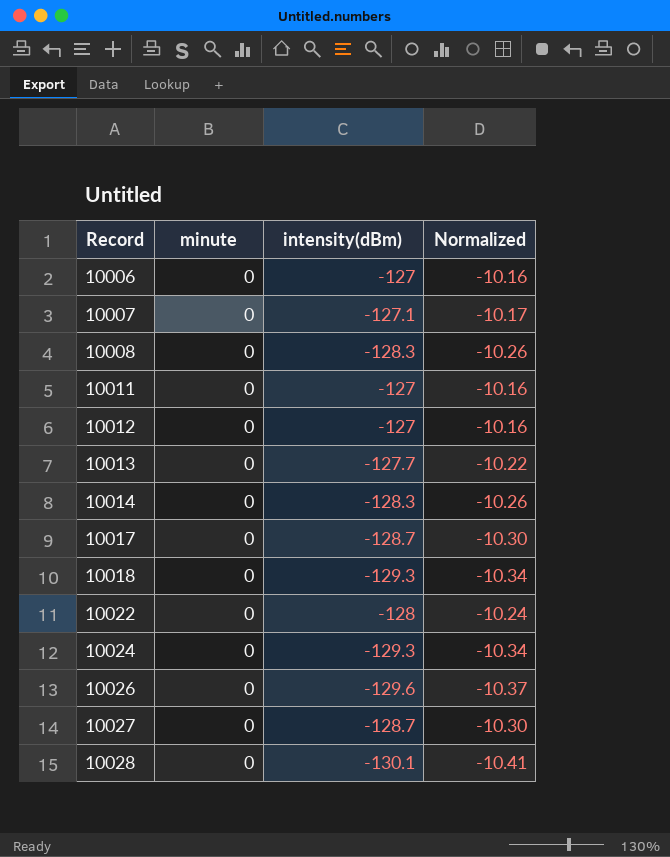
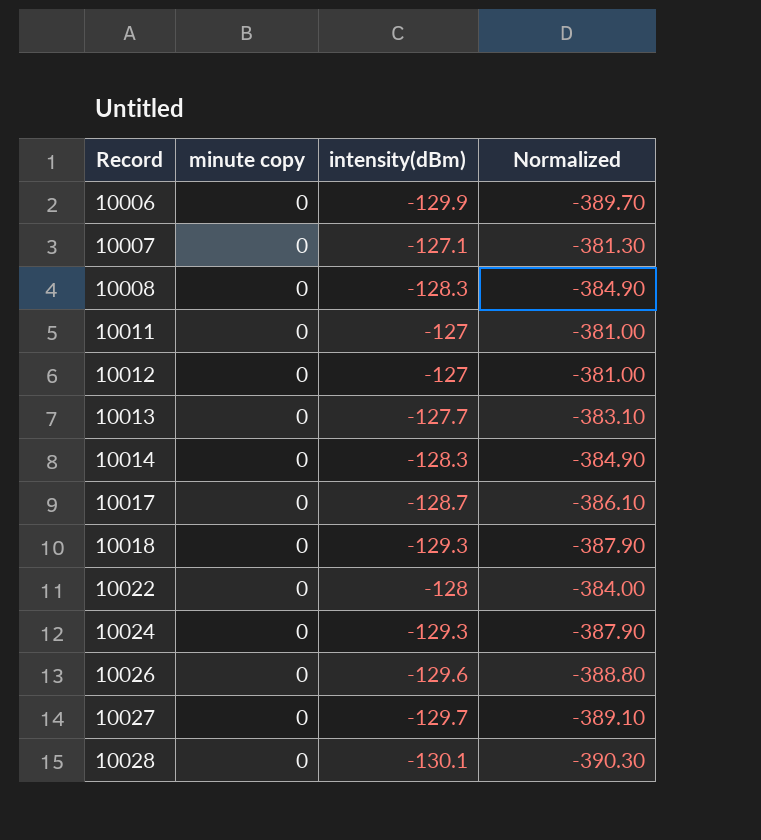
column name: minute -> minute copy
column Normalized | formula: [intensity(dBm)] * 0.08 -> [intensity(dBm)] * 3
10006 | intensity(dBm): -127 -> -129.9
10027 | intensity(dBm): -128.7 -> -129.7

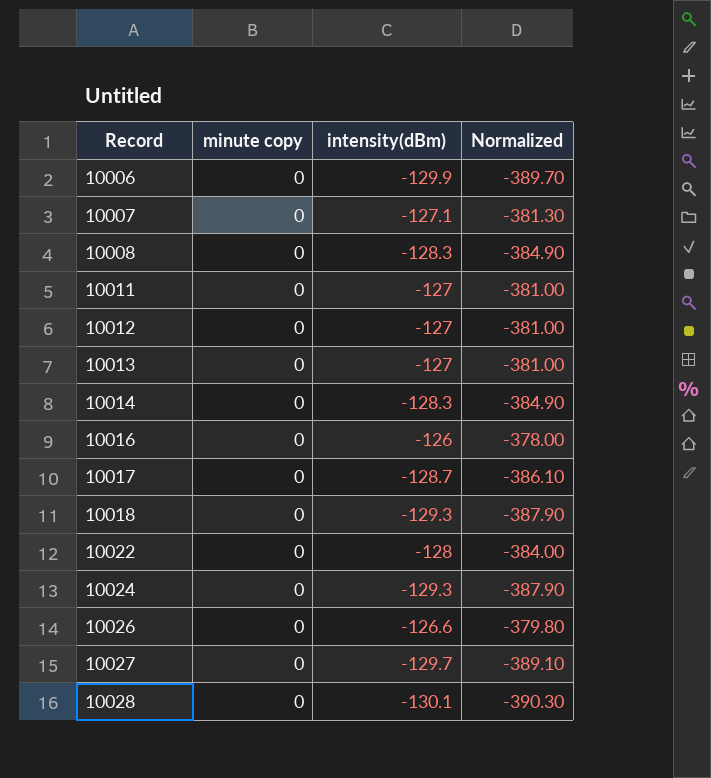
10013 | intensity(dBm): -127.7 -> -127
10013 | Normalized: -383.10 -> -381.00
row 10016: none -> 0 | -126 | -378.00
10026 | intensity(dBm): -129.6 -> -126.6
10026 | Normalized: -388.80 -> -379.80

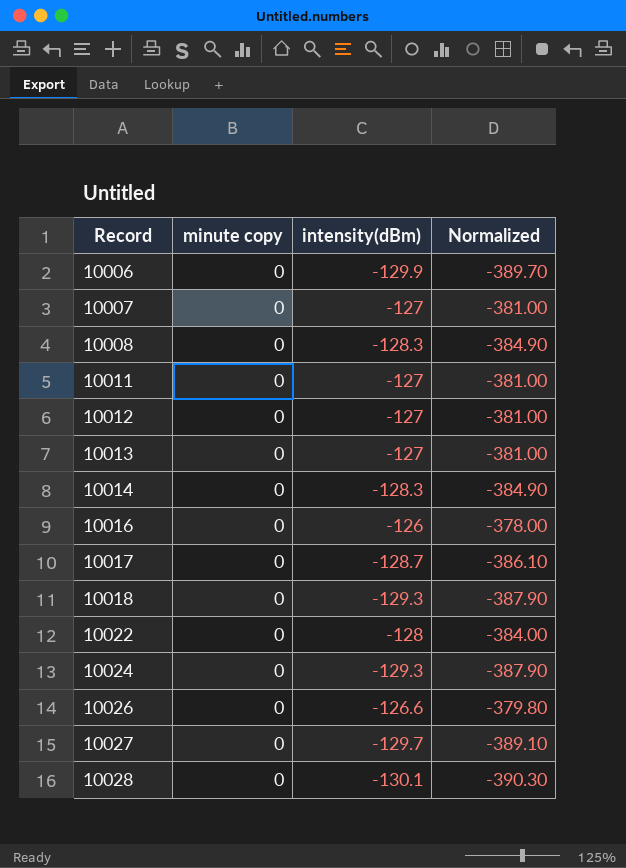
10007 | intensity(dBm): -127.1 -> -127
10007 | Normalized: -381.30 -> -381.00

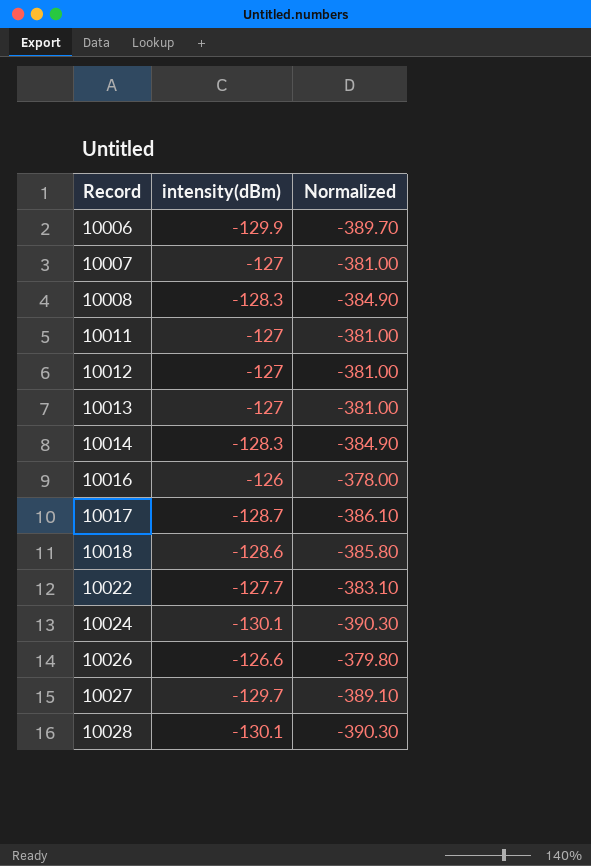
column minute copy | position: 2 -> none
10018 | intensity(dBm): -129.3 -> -128.6
10018 | Normalized: -387.90 -> -385.80
10022 | intensity(dBm): -128 -> -127.7
10022 | Normalized: -384.00 -> -383.10
10024 | intensity(dBm): -129.3 -> -130.1
10024 | Normalized: -387.90 -> -390.30

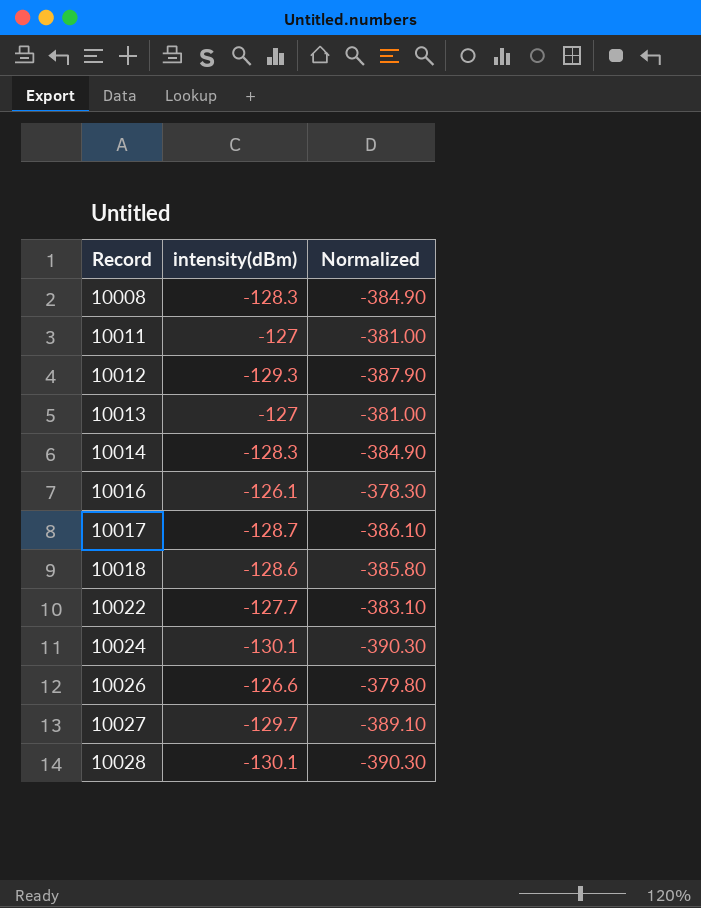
row 10006: -129.9 | -389.70 -> none
row 10007: -127 | -381.00 -> none
10012 | intensity(dBm): -127 -> -129.3
10012 | Normalized: -381.00 -> -387.90
10016 | intensity(dBm): -126 -> -126.1
10016 | Normalized: -378.00 -> -378.30

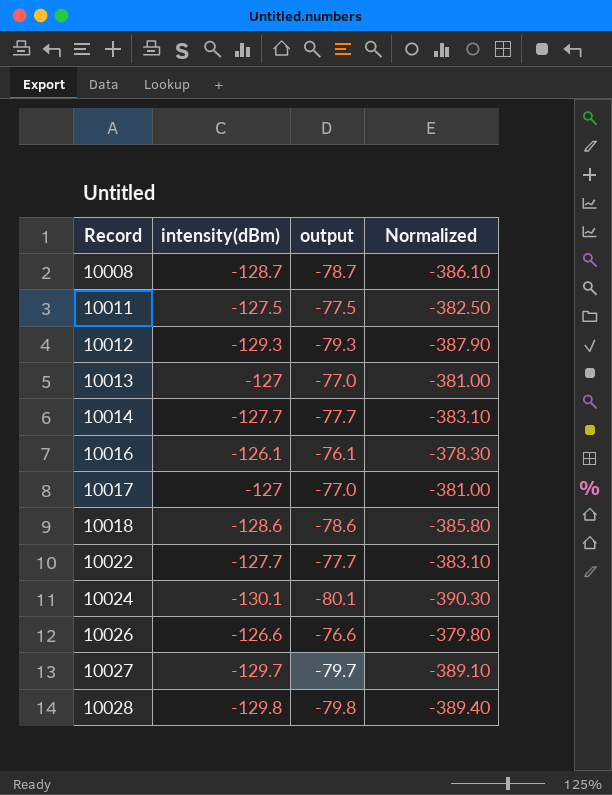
column output | formula: none -> [intensity(dBm)] + 50
10008 | intensity(dBm): -128.3 -> -128.7
10008 | Normalized: -384.90 -> -386.10
10011 | intensity(dBm): -127 -> -127.5
10011 | Normalized: -381.00 -> -382.50
10014 | intensity(dBm): -128.3 -> -127.7
10014 | Normalized: -384.90 -> -383.10
10017 | intensity(dBm): -128.7 -> -127
10017 | Normalized: -386.10 -> -381.00
10028 | intensity(dBm): -130.1 -> -129.8
10028 | Normalized: -390.30 -> -389.40

